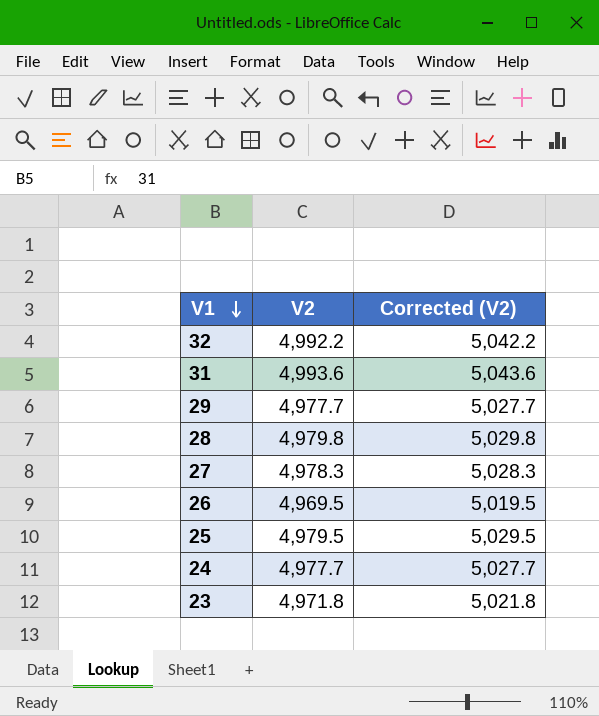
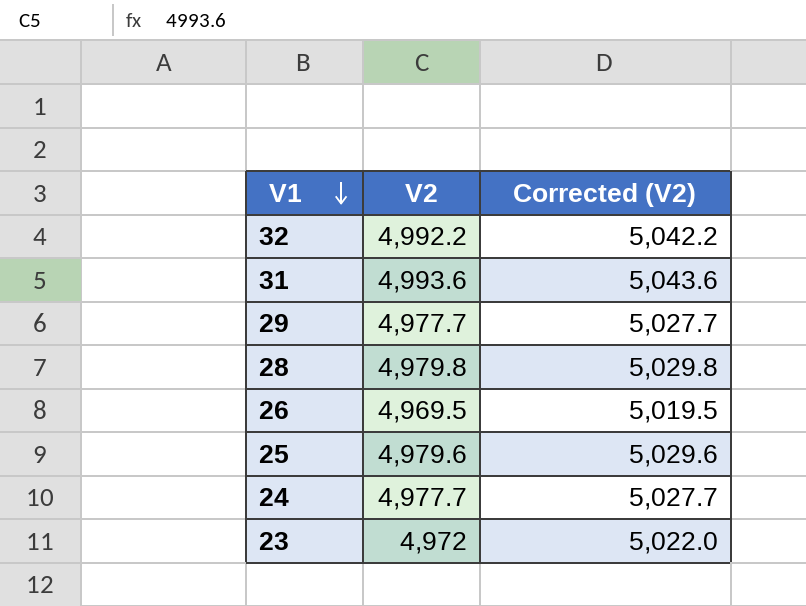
row 27: 4,978.3 | 5,028.3 -> none
25 | V2: 4,979.5 -> 4,979.6
25 | Corrected (V2): 5,029.5 -> 5,029.6
23 | V2: 4,971.8 -> 4,972
23 | Corrected (V2): 5,021.8 -> 5,022.0

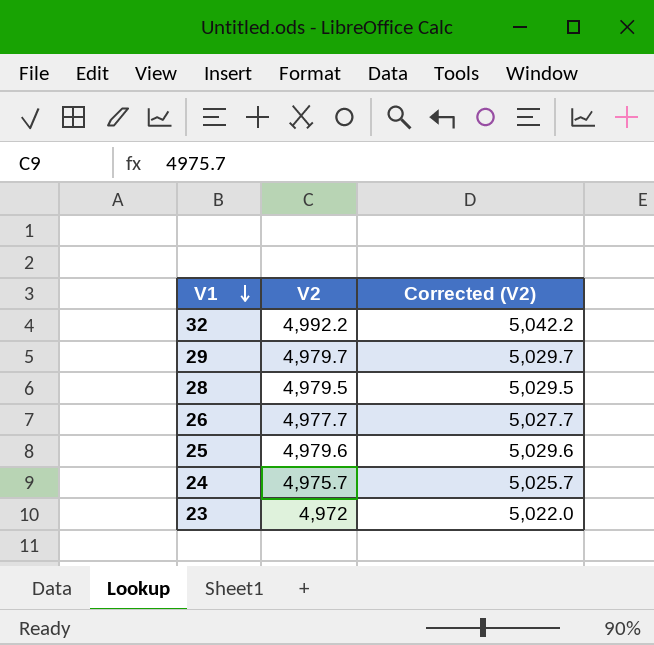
row 31: 4,993.6 | 5,043.6 -> none
29 | V2: 4,977.7 -> 4,979.7
29 | Corrected (V2): 5,027.7 -> 5,029.7
28 | V2: 4,979.8 -> 4,979.5
28 | Corrected (V2): 5,029.8 -> 5,029.5
26 | V2: 4,969.5 -> 4,977.7
26 | Corrected (V2): 5,019.5 -> 5,027.7
24 | V2: 4,977.7 -> 4,975.7
24 | Corrected (V2): 5,027.7 -> 5,025.7

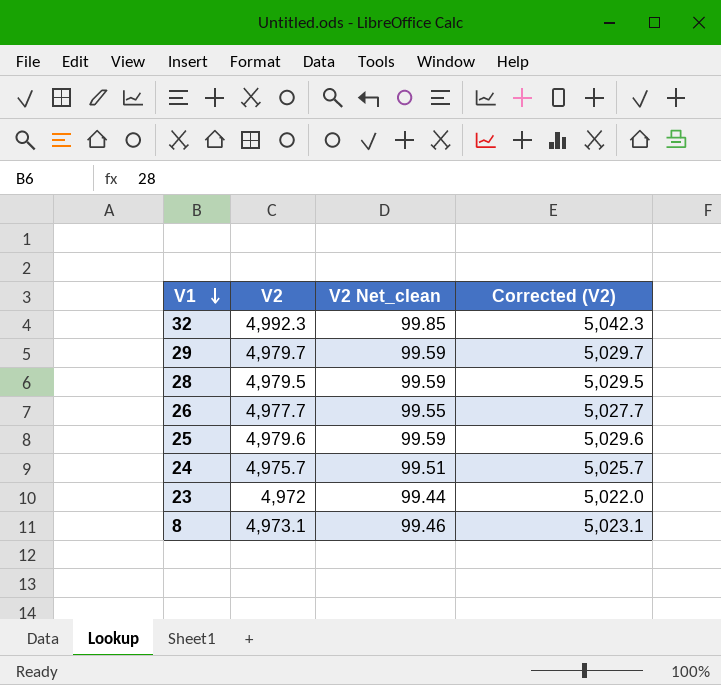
column V2 Net_clean | formula: none -> [V2] * 0.02
32 | V2: 4,992.2 -> 4,992.3
32 | Corrected (V2): 5,042.2 -> 5,042.3
row 8: none -> 4,973.1 | 99.46 | 5,023.1

